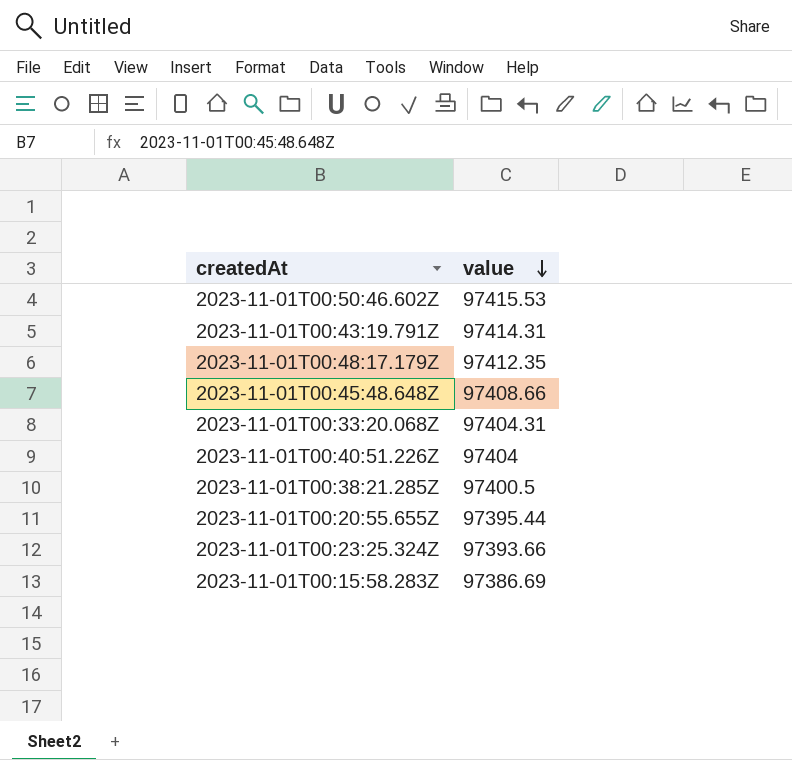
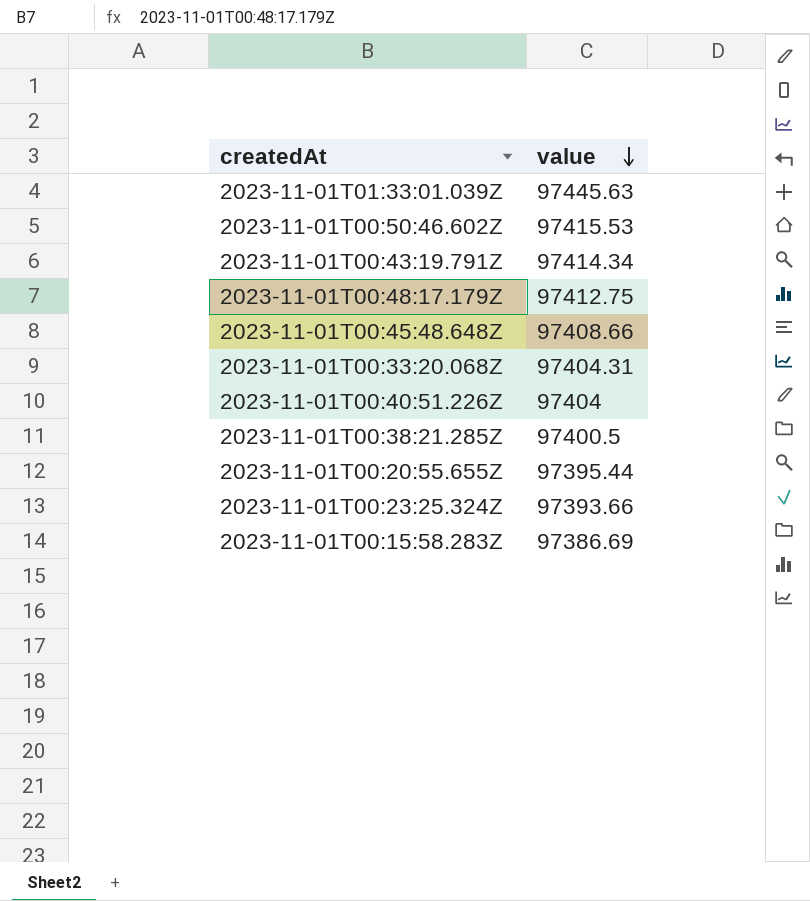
row 2023-11-01T01:33:01.039Z: none -> 97445.63
2023-11-01T00:43:19.791Z | value: 97414.31 -> 97414.34
2023-11-01T00:48:17.179Z | value: 97412.35 -> 97412.75

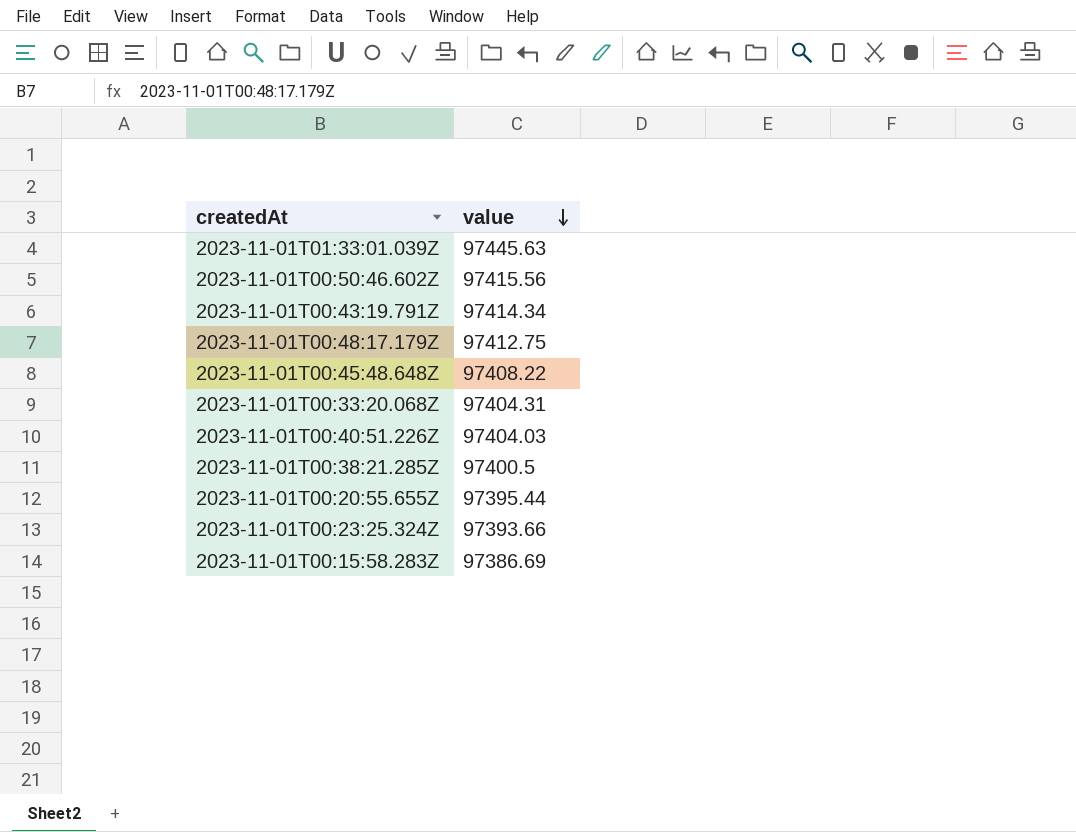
2023-11-01T00:50:46.602Z | value: 97415.53 -> 97415.56
2023-11-01T00:45:48.648Z | value: 97408.66 -> 97408.22
2023-11-01T00:40:51.226Z | value: 97404 -> 97404.03

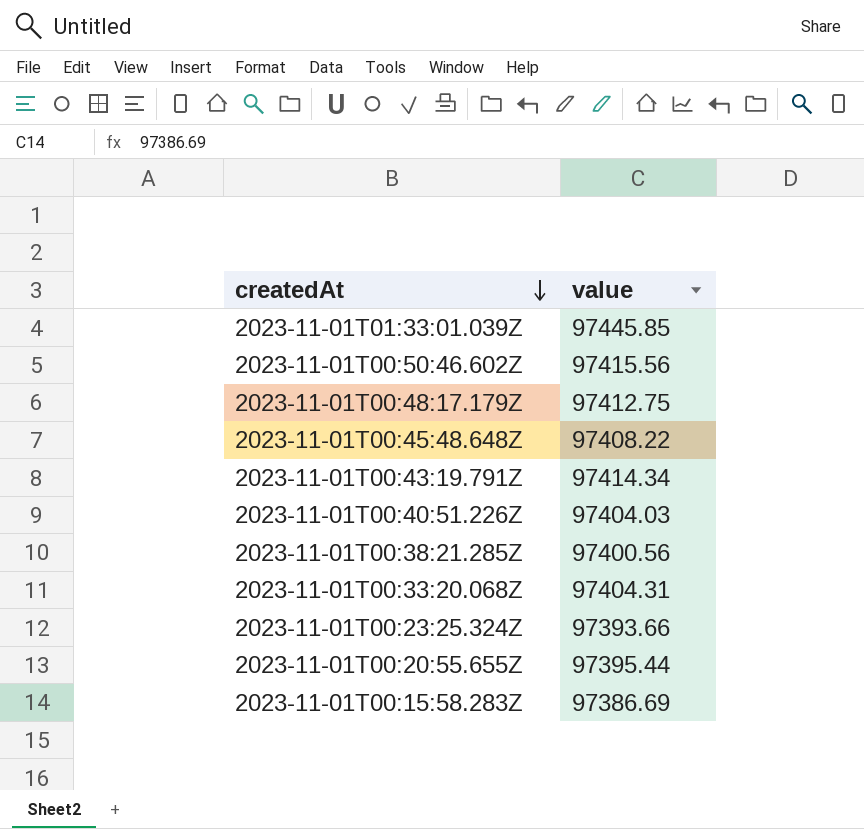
row order: value descending -> createdAt descending
2023-11-01T01:33:01.039Z | value: 97445.63 -> 97445.85
2023-11-01T00:38:21.285Z | value: 97400.5 -> 97400.56

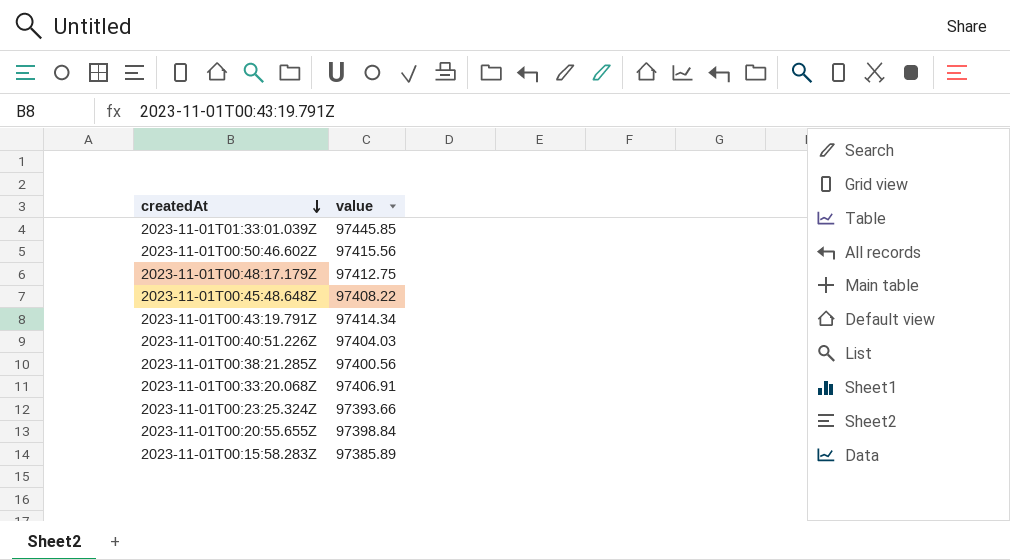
2023-11-01T00:33:20.068Z | value: 97404.31 -> 97406.91
2023-11-01T00:20:55.655Z | value: 97395.44 -> 97398.84
2023-11-01T00:15:58.283Z | value: 97386.69 -> 97385.89

